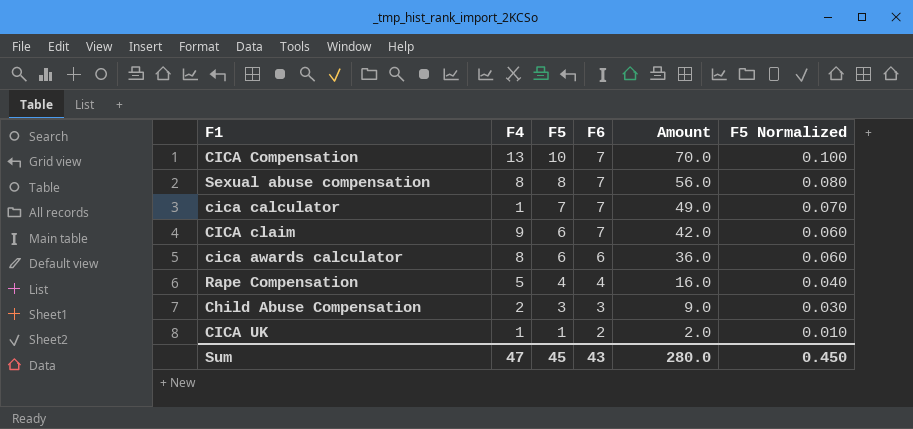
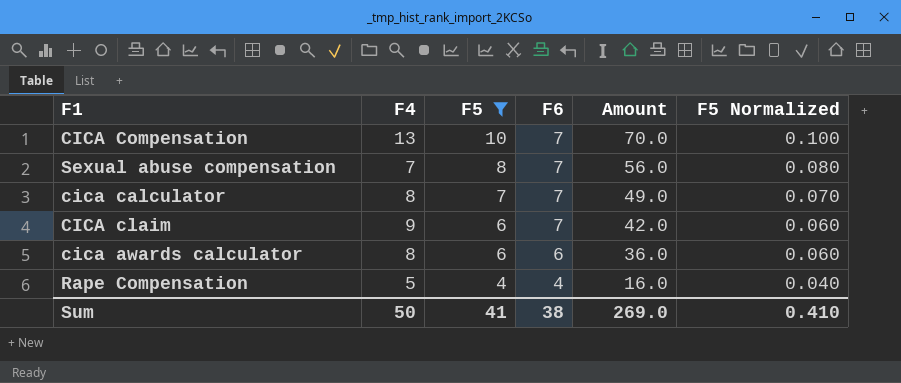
filter: none -> F5 >= 4
Sexual abuse compensation | F4: 8 -> 7
cica calculator | F4: 1 -> 8
Sum | F4: 47 -> 50
Sum | F5: 45 -> 41
Sum | F6: 43 -> 38
Sum | Amount: 280.0 -> 269.0
Sum | F5 Normalized: 0.450 -> 0.410

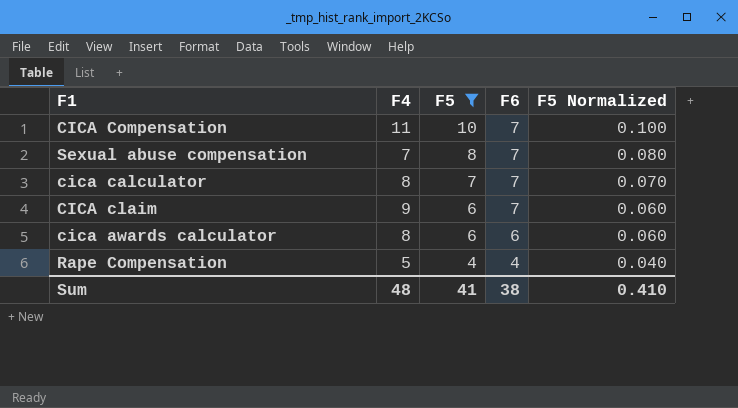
column Amount | formula: [F5] * [F6] -> none
CICA Compensation | F4: 13 -> 11
Sum | F4: 50 -> 48

